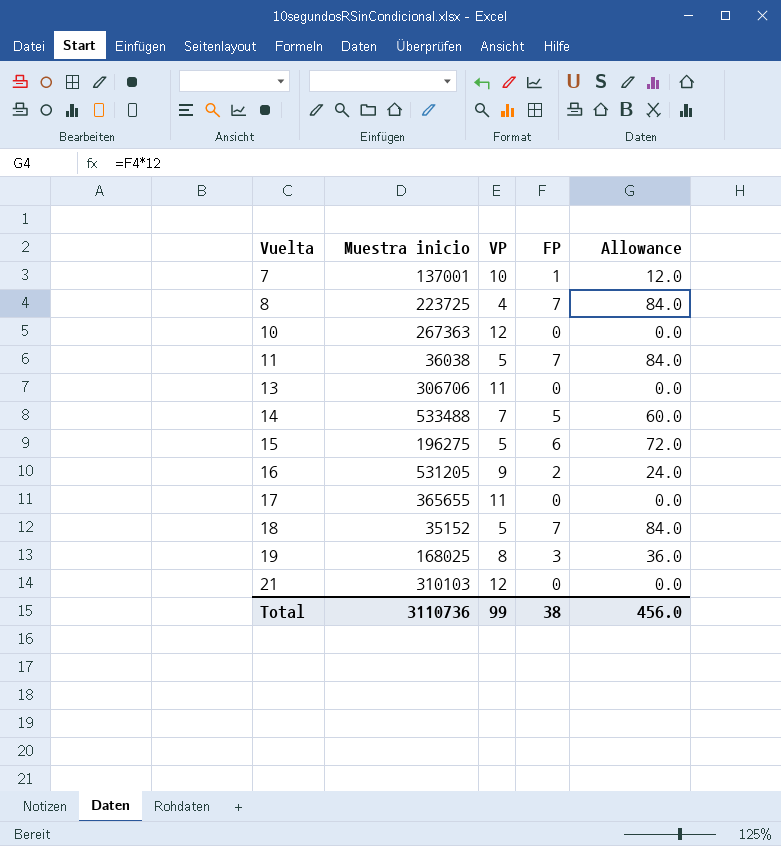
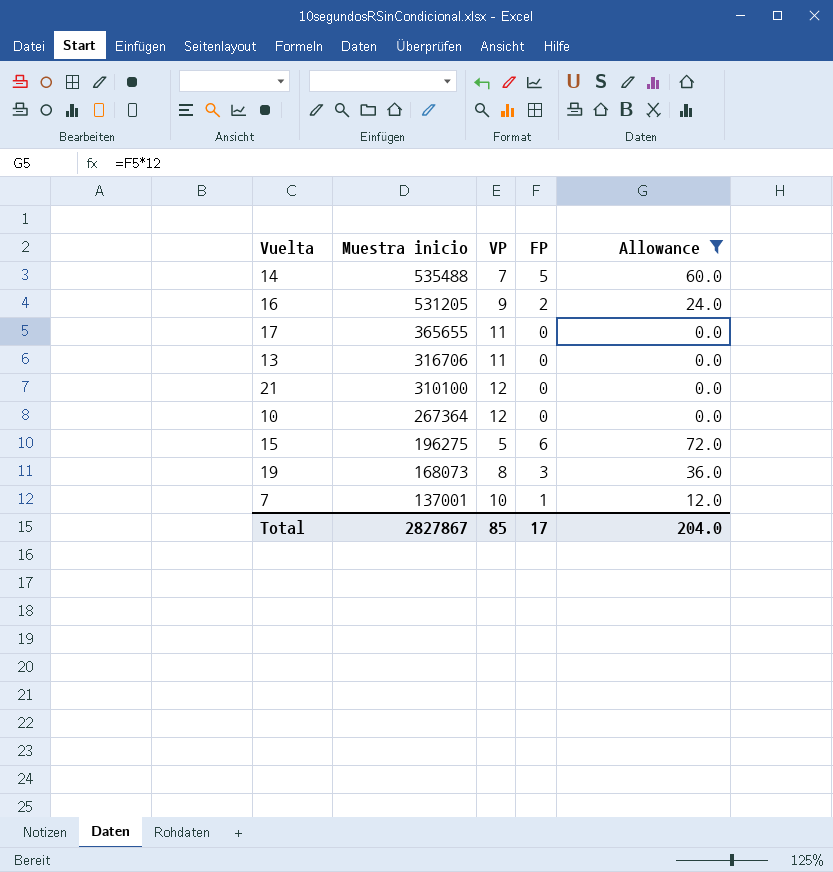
filter: none -> Allowance != 84.0
row order: Vuelta ascending -> Muestra inicio descending
14 | Muestra inicio: 533488 -> 535488
13 | Muestra inicio: 306706 -> 316706
21 | Muestra inicio: 310103 -> 310100
10 | Muestra inicio: 267363 -> 267364
19 | Muestra inicio: 168025 -> 168073
Total | Muestra inicio: 3110736 -> 2827867
Total | VP: 99 -> 85
Total | FP: 38 -> 17
Total | Allowance: 456.0 -> 204.0

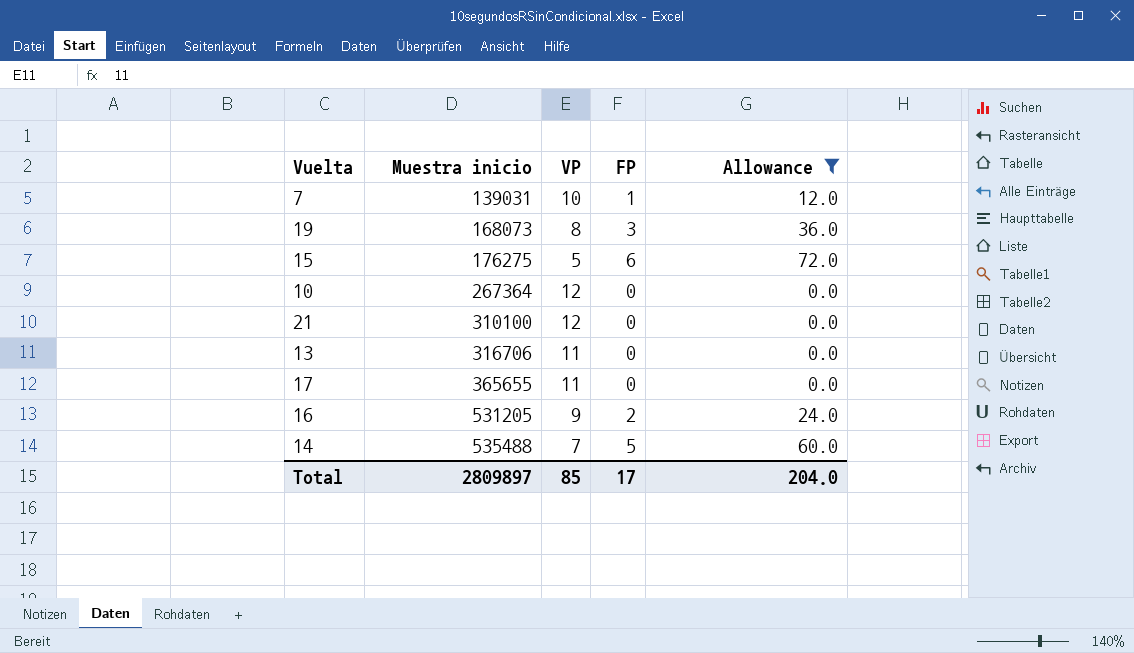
row order: Muestra inicio descending -> Muestra inicio ascending
7 | Muestra inicio: 137001 -> 139031
15 | Muestra inicio: 196275 -> 176275
Total | Muestra inicio: 2827867 -> 2809897

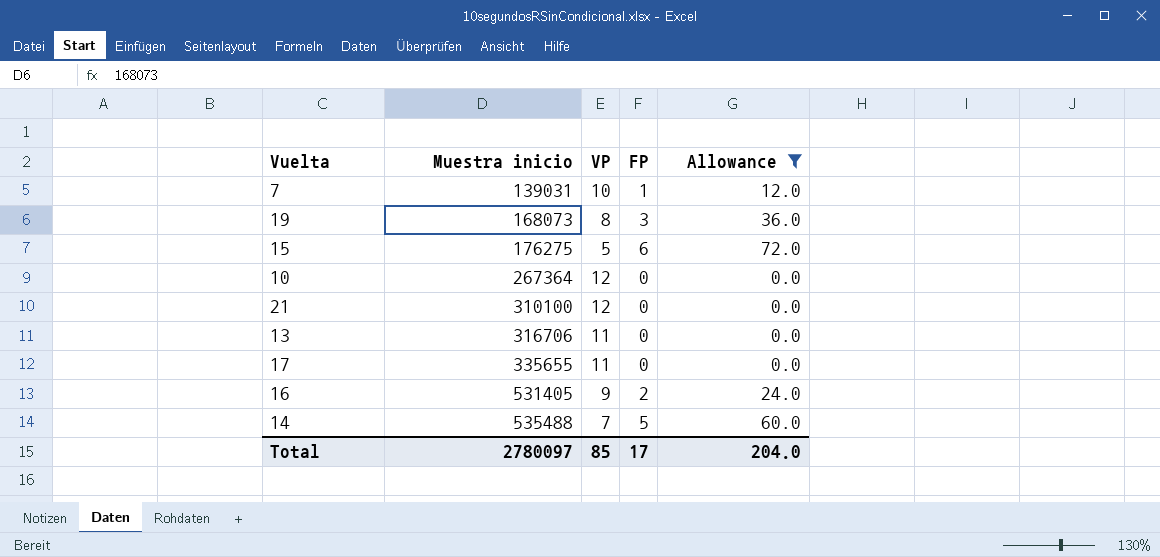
17 | Muestra inicio: 365655 -> 335655
16 | Muestra inicio: 531205 -> 531405
Total | Muestra inicio: 2809897 -> 2780097

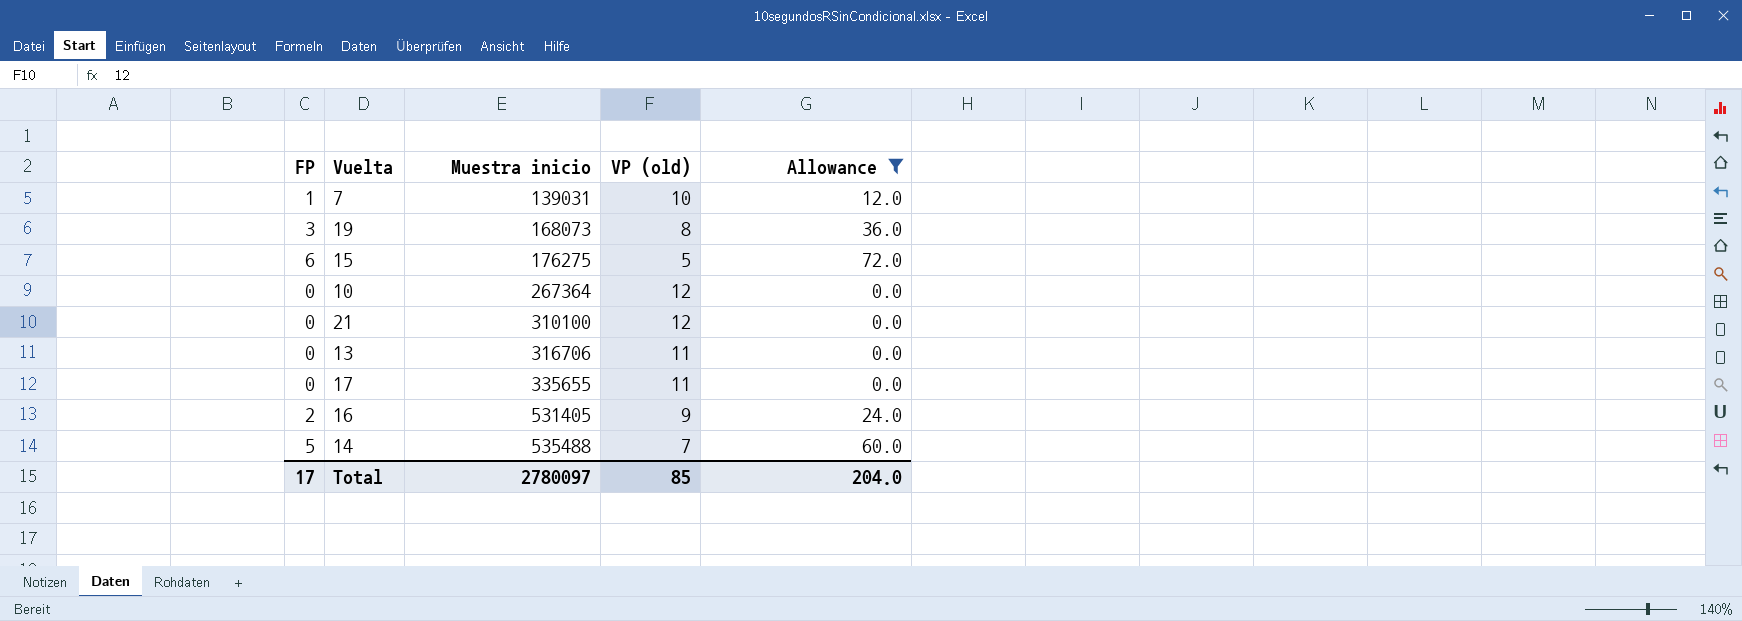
column FP | position: 4 -> 1
column name: VP -> VP (old)

